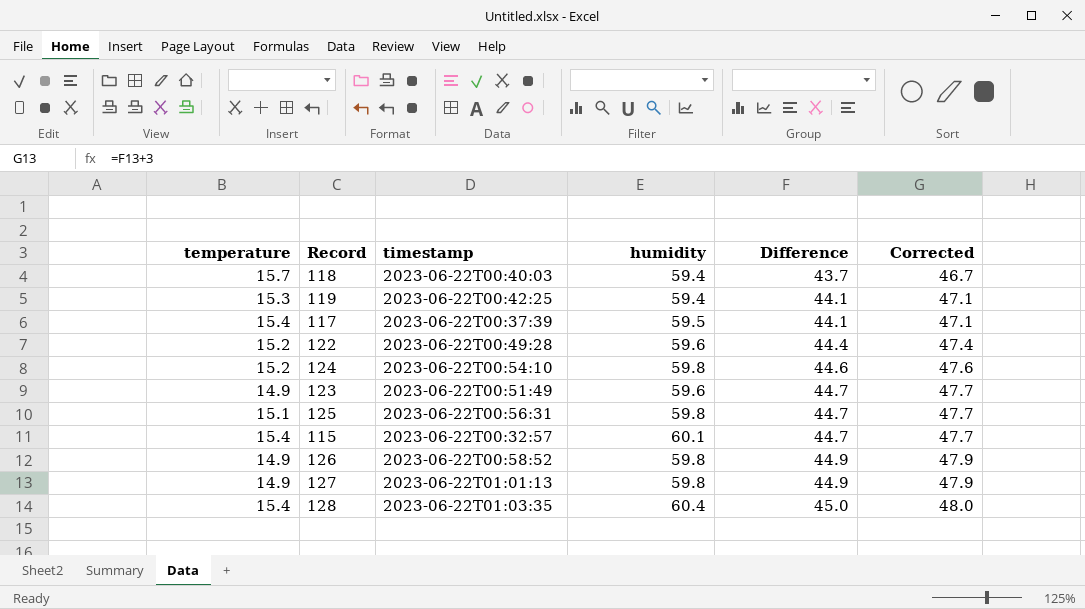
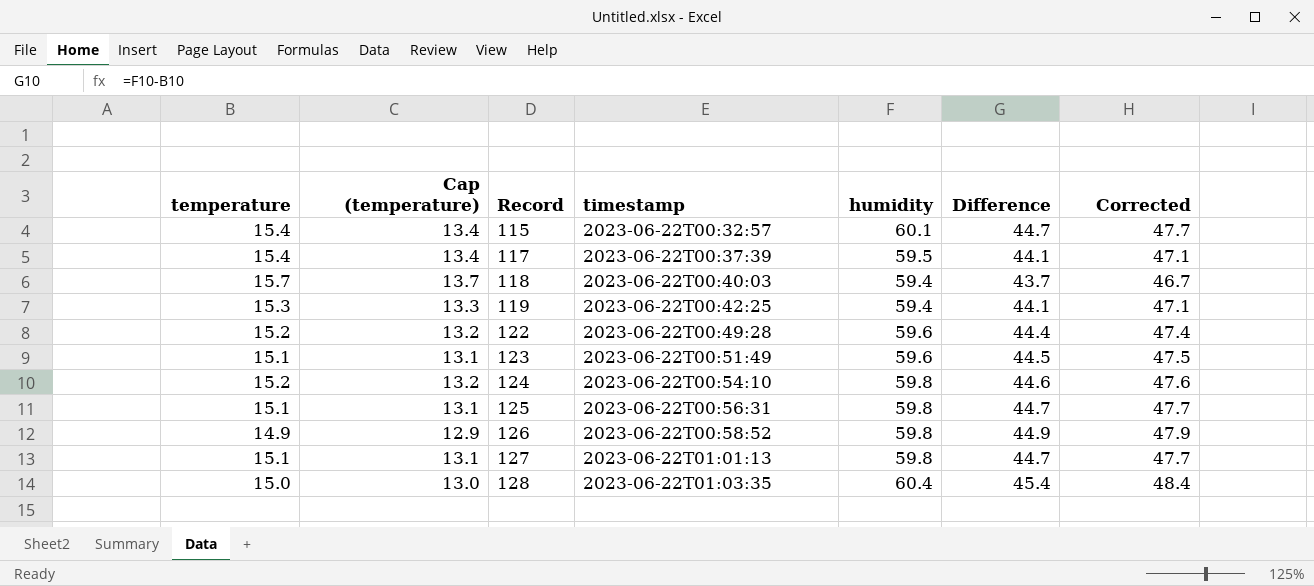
row order: Difference ascending -> Record ascending
column Cap (temperature) | formula: none -> [temperature] - 2
123 | temperature: 14.9 -> 15.1
123 | Difference: 44.7 -> 44.5
123 | Corrected: 47.7 -> 47.5
127 | temperature: 14.9 -> 15.1
127 | Difference: 44.9 -> 44.7
127 | Corrected: 47.9 -> 47.7
128 | temperature: 15.4 -> 15.0
128 | Difference: 45.0 -> 45.4
128 | Corrected: 48.0 -> 48.4

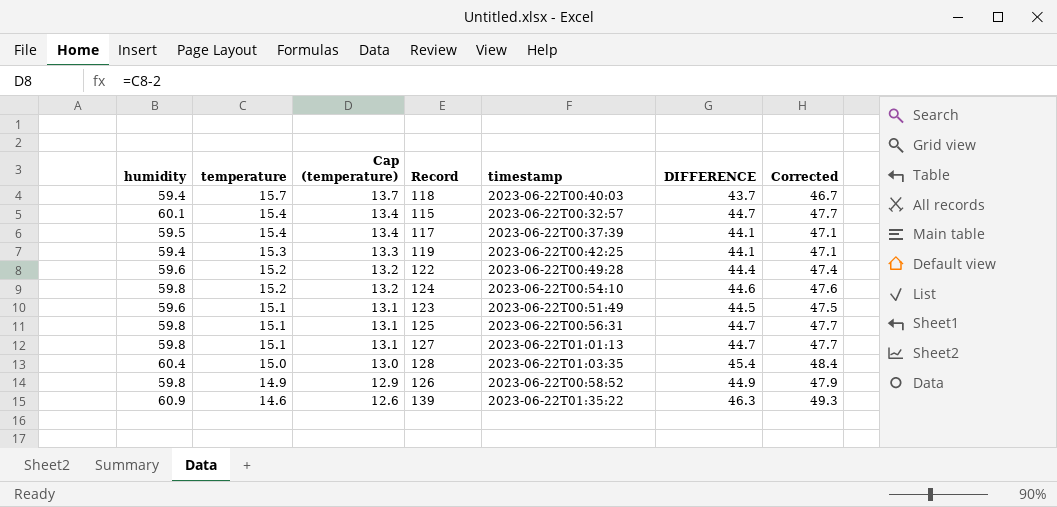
row order: Record ascending -> temperature descending
column humidity | position: 5 -> 1
column name: Difference -> DIFFERENCE
row 139: none -> 60.9 | 14.6 | 12.6 | 2023-06-22T01:35:22 | 46.3 | 49.3

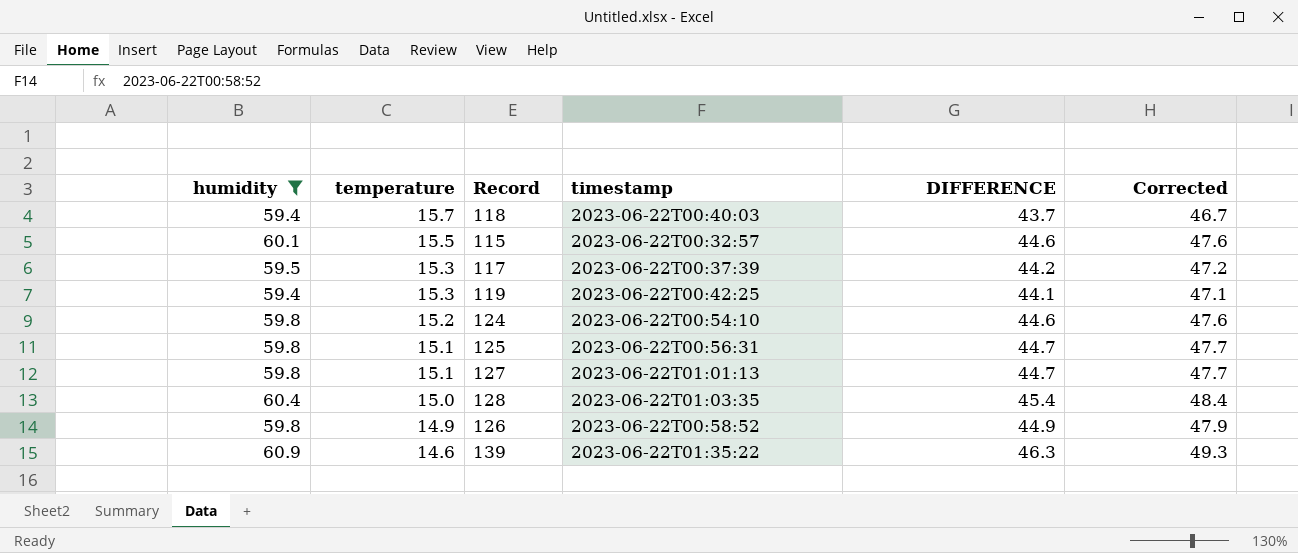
filter: none -> humidity != 59.6
column Cap (temperature) | formula: [temperature] - 2 -> none
115 | temperature: 15.4 -> 15.5
115 | DIFFERENCE: 44.7 -> 44.6
115 | Corrected: 47.7 -> 47.6
117 | temperature: 15.4 -> 15.3
117 | DIFFERENCE: 44.1 -> 44.2
117 | Corrected: 47.1 -> 47.2

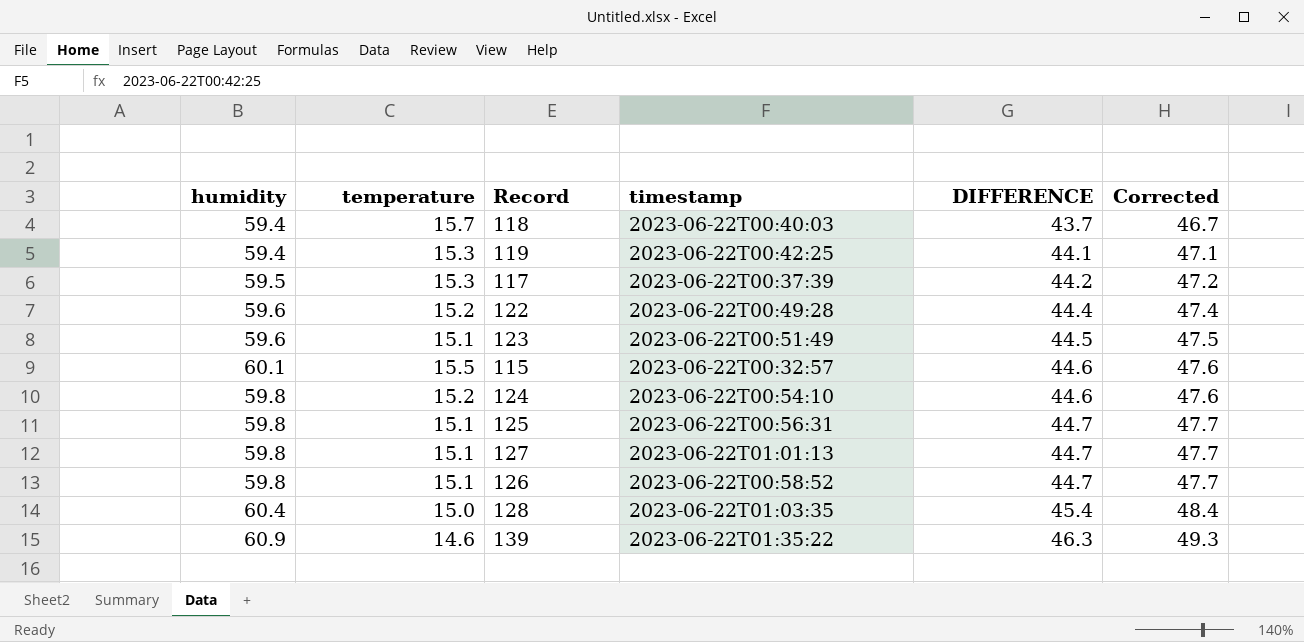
filter: humidity != 59.6 -> none
row order: temperature descending -> DIFFERENCE ascending
126 | temperature: 14.9 -> 15.1
126 | DIFFERENCE: 44.9 -> 44.7
126 | Corrected: 47.9 -> 47.7

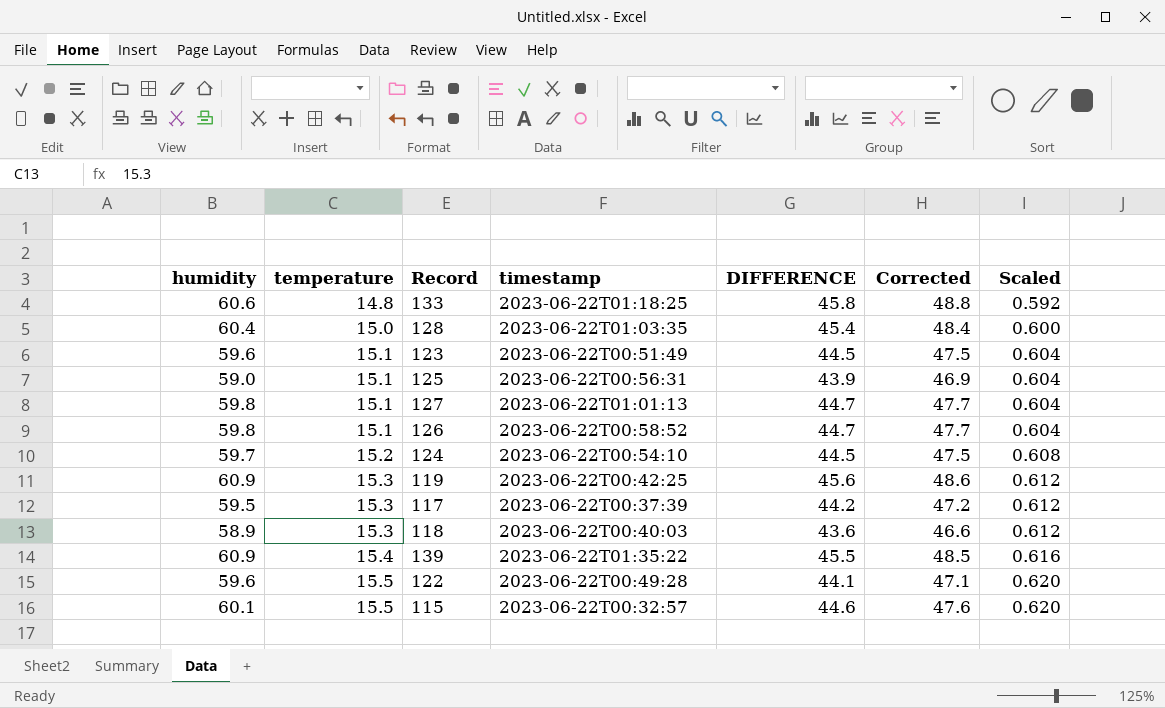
row order: DIFFERENCE ascending -> temperature ascending
column Scaled | formula: none -> [temperature] * 0.04
row 133: none -> 60.6 | 14.8 | 2023-06-22T01:18:25 | 45.8 | 48.8 | 0.592
125 | humidity: 59.8 -> 59.0
125 | DIFFERENCE: 44.7 -> 43.9
125 | Corrected: 47.7 -> 46.9
124 | humidity: 59.8 -> 59.7
124 | DIFFERENCE: 44.6 -> 44.5
124 | Corrected: 47.6 -> 47.5
119 | humidity: 59.4 -> 60.9
119 | DIFFERENCE: 44.1 -> 45.6
119 | Corrected: 47.1 -> 48.6
118 | humidity: 59.4 -> 58.9
118 | temperature: 15.7 -> 15.3
118 | DIFFERENCE: 43.7 -> 43.6
118 | Corrected: 46.7 -> 46.6
139 | temperature: 14.6 -> 15.4
139 | DIFFERENCE: 46.3 -> 45.5
139 | Corrected: 49.3 -> 48.5
122 | temperature: 15.2 -> 15.5
122 | DIFFERENCE: 44.4 -> 44.1
122 | Corrected: 47.4 -> 47.1

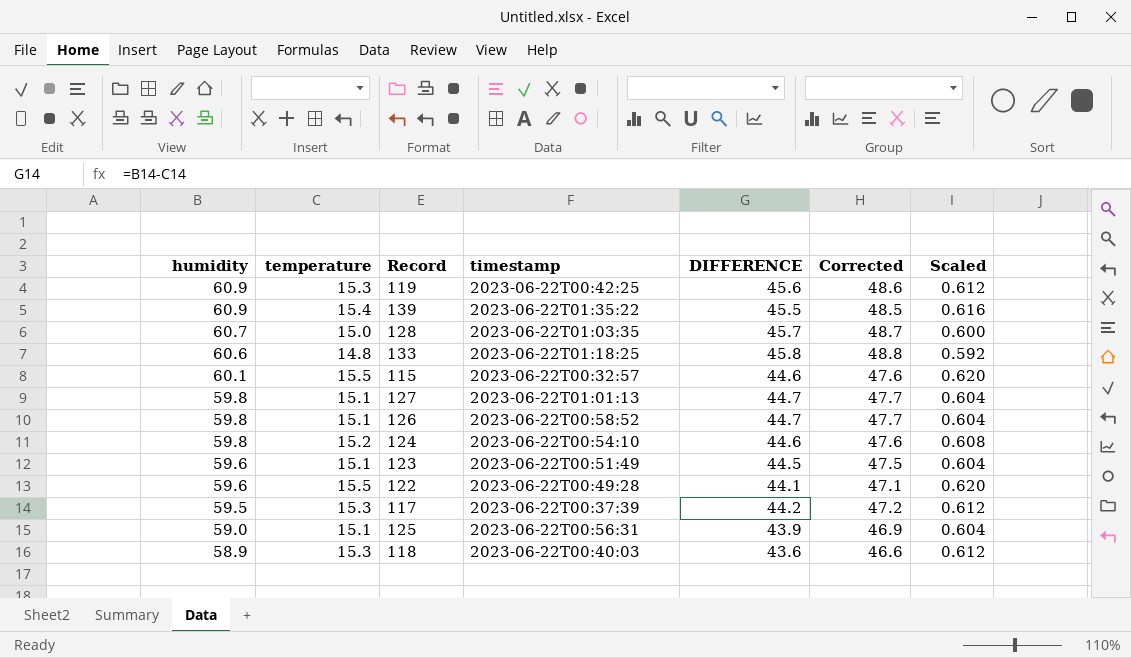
row order: temperature ascending -> humidity descending
128 | humidity: 60.4 -> 60.7
128 | DIFFERENCE: 45.4 -> 45.7
128 | Corrected: 48.4 -> 48.7
124 | humidity: 59.7 -> 59.8
124 | DIFFERENCE: 44.5 -> 44.6
124 | Corrected: 47.5 -> 47.6

